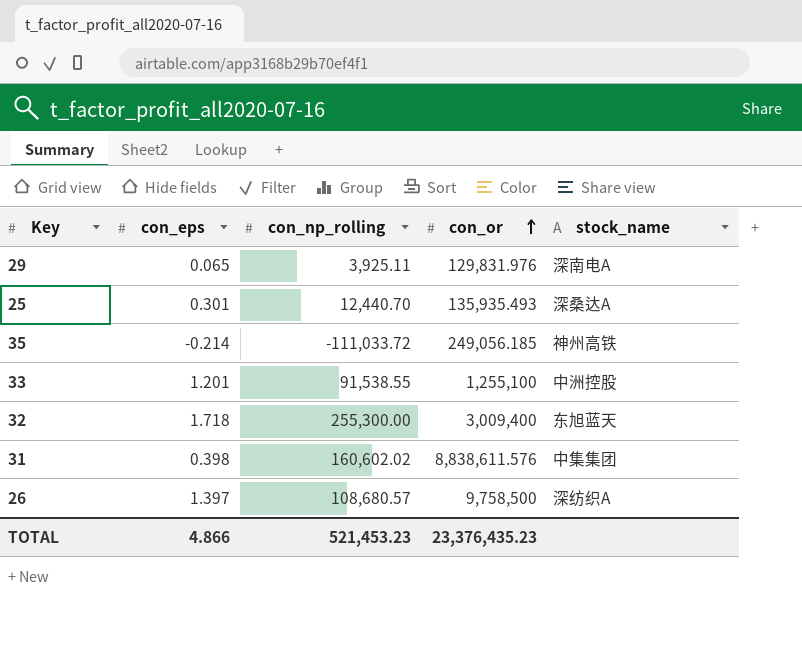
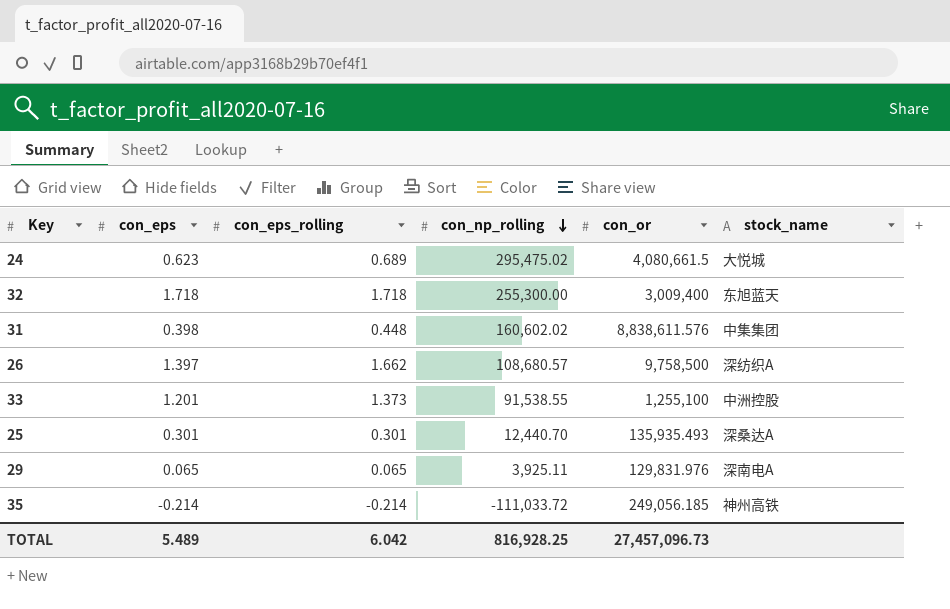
row order: con_or ascending -> con_np_rolling descending
column con_eps_rolling | position: none -> 3
row 24: none -> 0.623 | 0.689 | 295,475.02 | 4,080,661.5 | 大悦城
TOTAL | con_eps: 4.866 -> 5.489
TOTAL | con_np_rolling: 521,453.23 -> 816,928.25
TOTAL | con_or: 23,376,435.23 -> 27,457,096.73

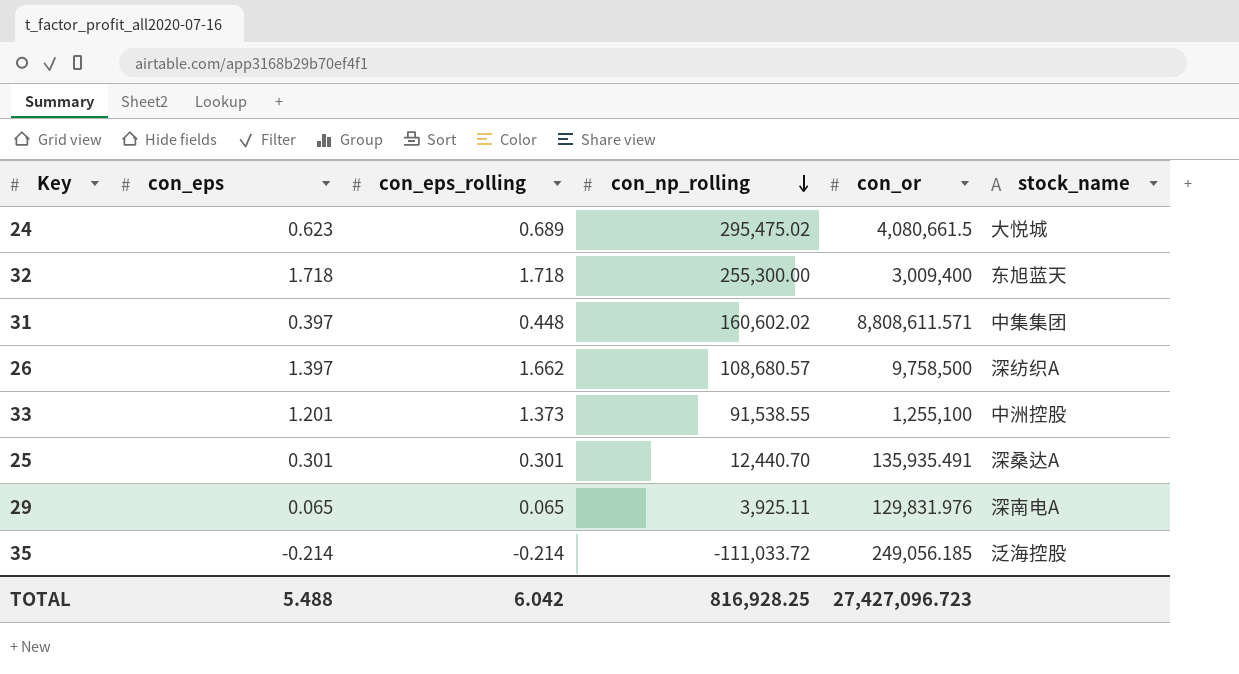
31 | con_eps: 0.398 -> 0.397
31 | con_or: 8,838,611.576 -> 8,808,611.571
25 | con_or: 135,935.493 -> 135,935.491
35 | stock_name: 神州高铁 -> 泛海控股
TOTAL | con_eps: 5.489 -> 5.488
TOTAL | con_or: 27,457,096.73 -> 27,427,096.723

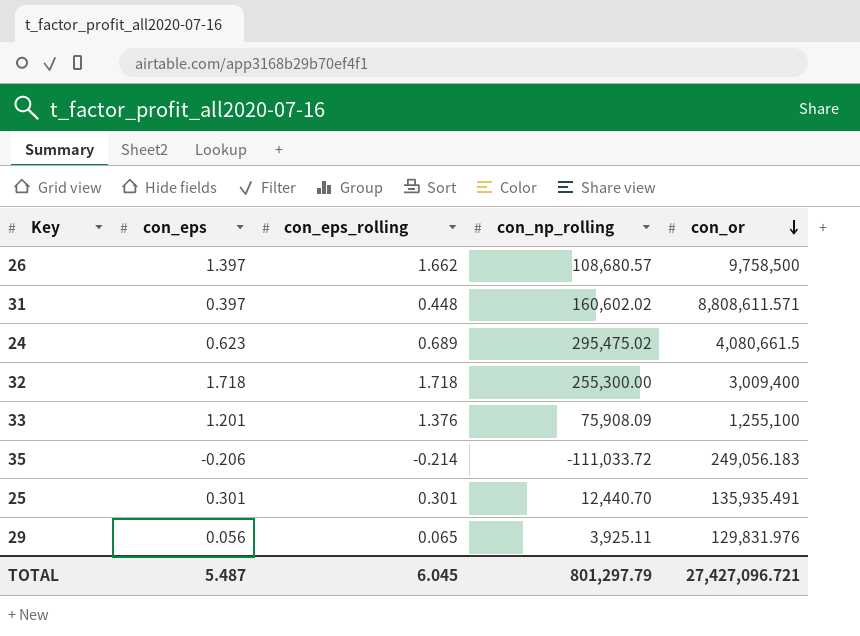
row order: con_np_rolling descending -> con_or descending
column stock_name | position: 6 -> none
33 | con_eps_rolling: 1.373 -> 1.376
33 | con_np_rolling: 91,538.55 -> 75,908.09
35 | con_eps: -0.214 -> -0.206
35 | con_or: 249,056.185 -> 249,056.183
29 | con_eps: 0.065 -> 0.056
TOTAL | con_eps: 5.488 -> 5.487
TOTAL | con_eps_rolling: 6.042 -> 6.045
TOTAL | con_np_rolling: 816,928.25 -> 801,297.79
TOTAL | con_or: 27,427,096.723 -> 27,427,096.721

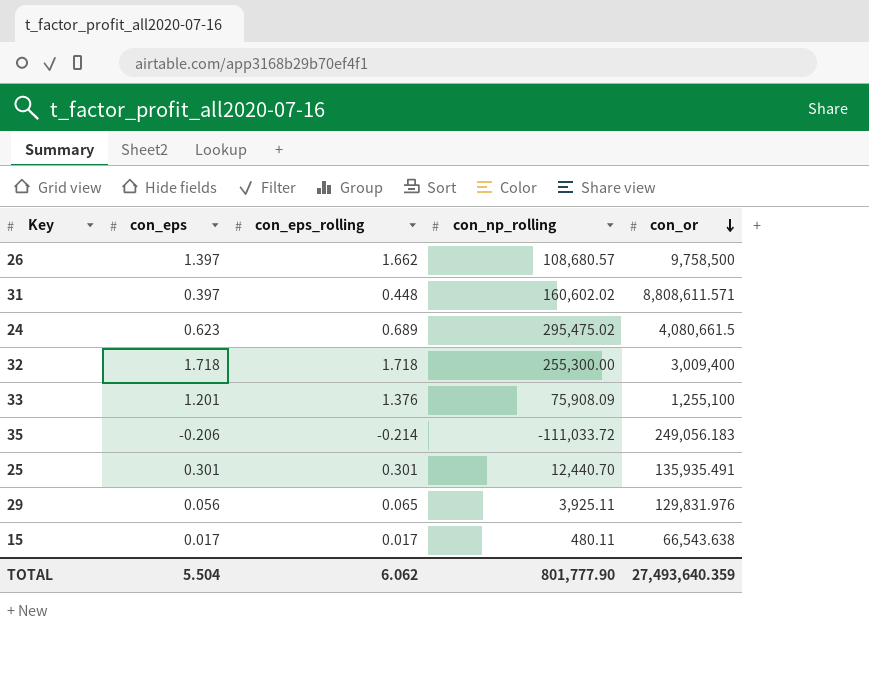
row 15: none -> 0.017 | 0.017 | 480.11 | 66,543.638
TOTAL | con_eps: 5.487 -> 5.504
TOTAL | con_eps_rolling: 6.045 -> 6.062
TOTAL | con_np_rolling: 801,297.79 -> 801,777.90
TOTAL | con_or: 27,427,096.721 -> 27,493,640.359

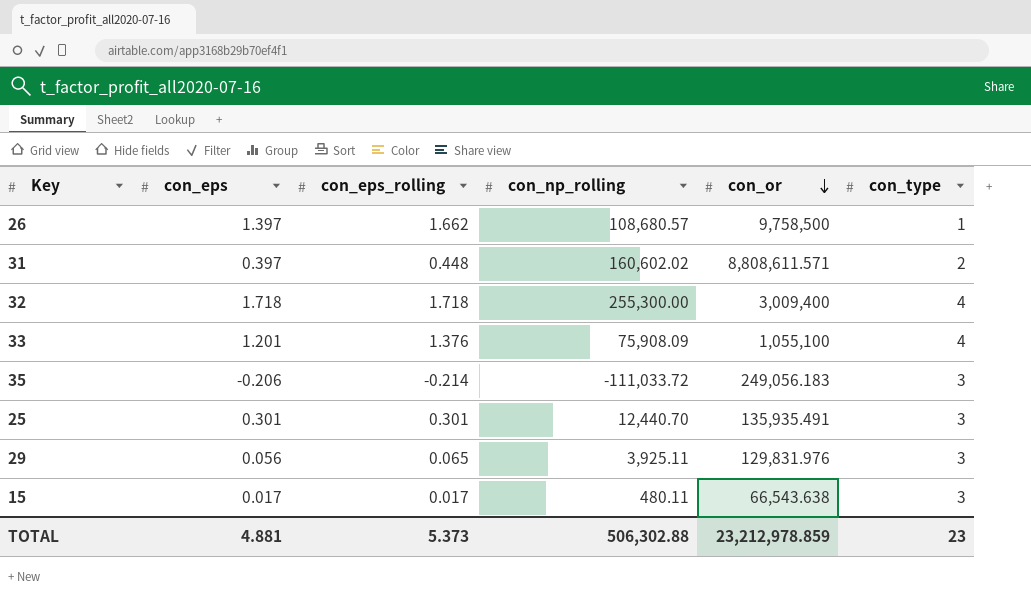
column con_type | position: none -> 6
row 24: 0.623 | 0.689 | 295,475.02 | 4,080,661.5 -> none
33 | con_or: 1,255,100 -> 1,055,100
TOTAL | con_eps: 5.504 -> 4.881
TOTAL | con_eps_rolling: 6.062 -> 5.373
TOTAL | con_np_rolling: 801,777.90 -> 506,302.88
TOTAL | con_or: 27,493,640.359 -> 23,212,978.859

